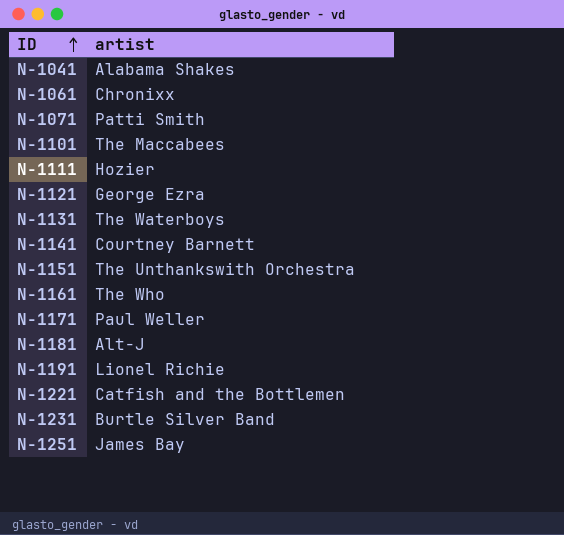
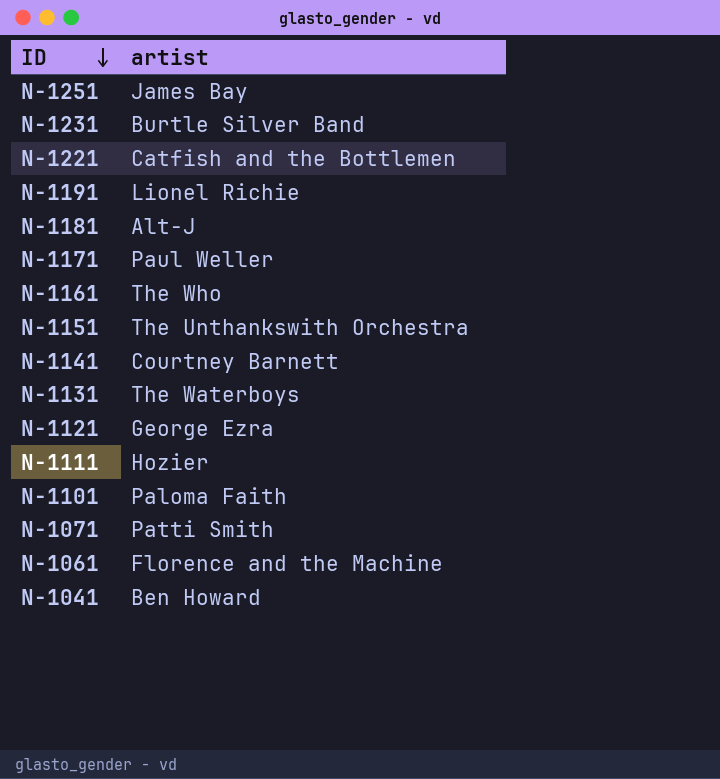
row order: ID ascending -> ID descending
N-1101 | artist: The Maccabees -> Paloma Faith
N-1061 | artist: Chronixx -> Florence and the Machine
N-1041 | artist: Alabama Shakes -> Ben Howard

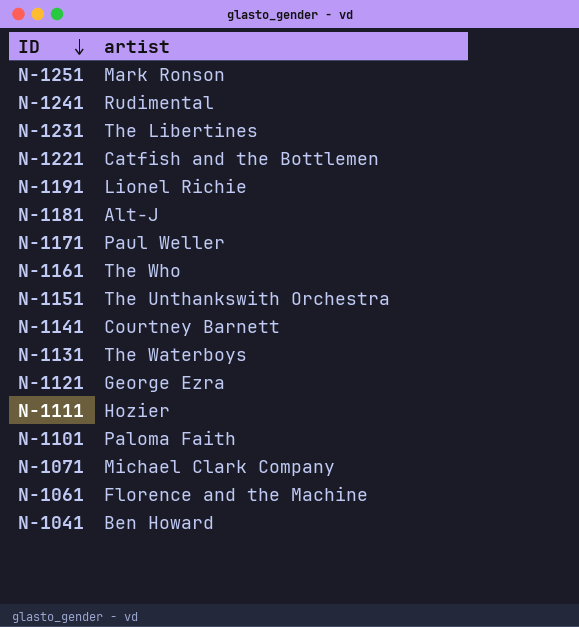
N-1251 | artist: James Bay -> Mark Ronson
row N-1241: none -> Rudimental
N-1231 | artist: Burtle Silver Band -> The Libertines
N-1071 | artist: Patti Smith -> Michael Clark Company

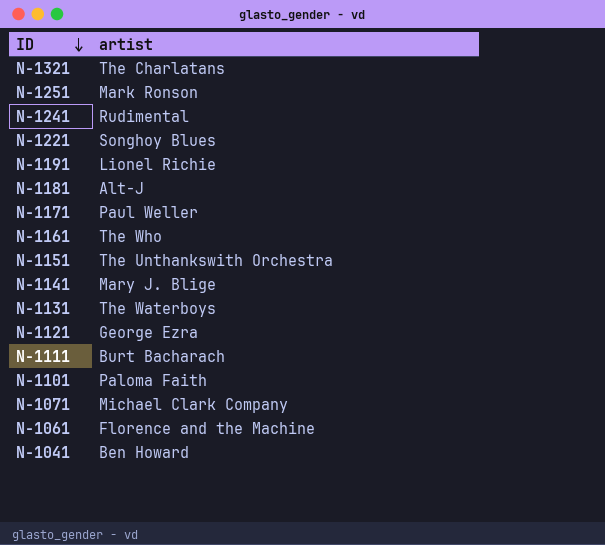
row N-1231: The Libertines -> none
row N-1321: none -> The Charlatans
N-1221 | artist: Catfish and the Bottlemen -> Songhoy Blues
N-1141 | artist: Courtney Barnett -> Mary J. Blige
N-1111 | artist: Hozier -> Burt Bacharach

